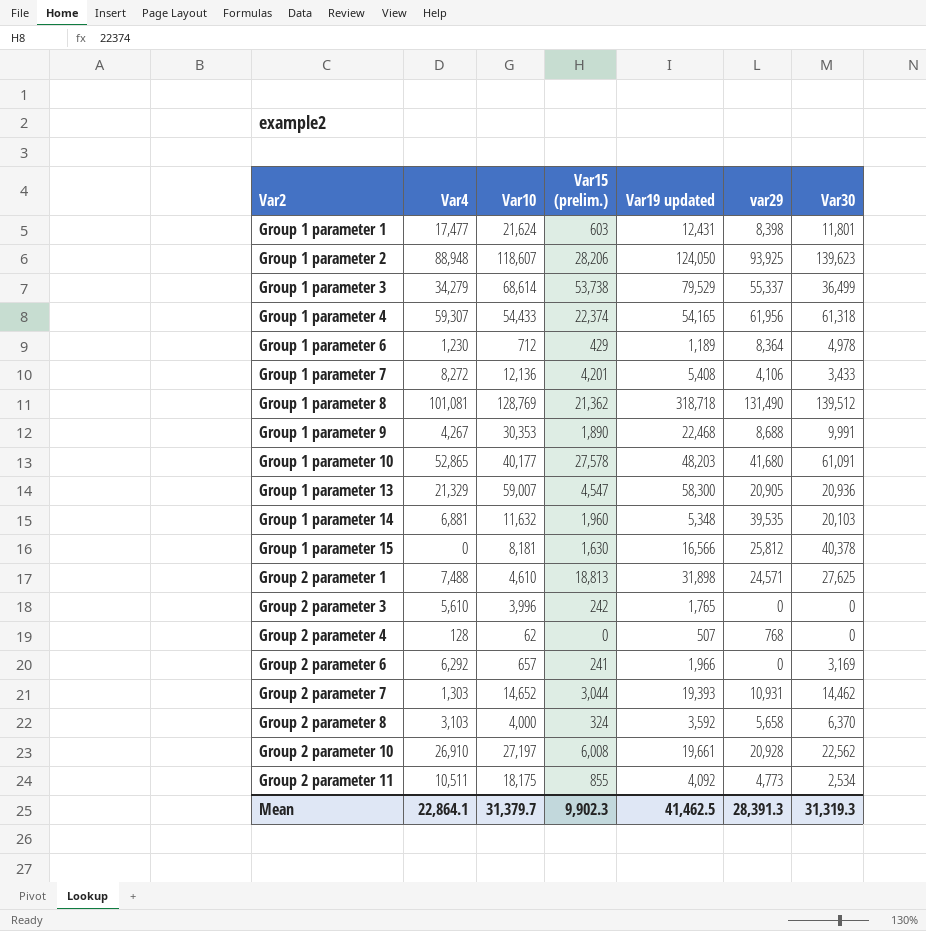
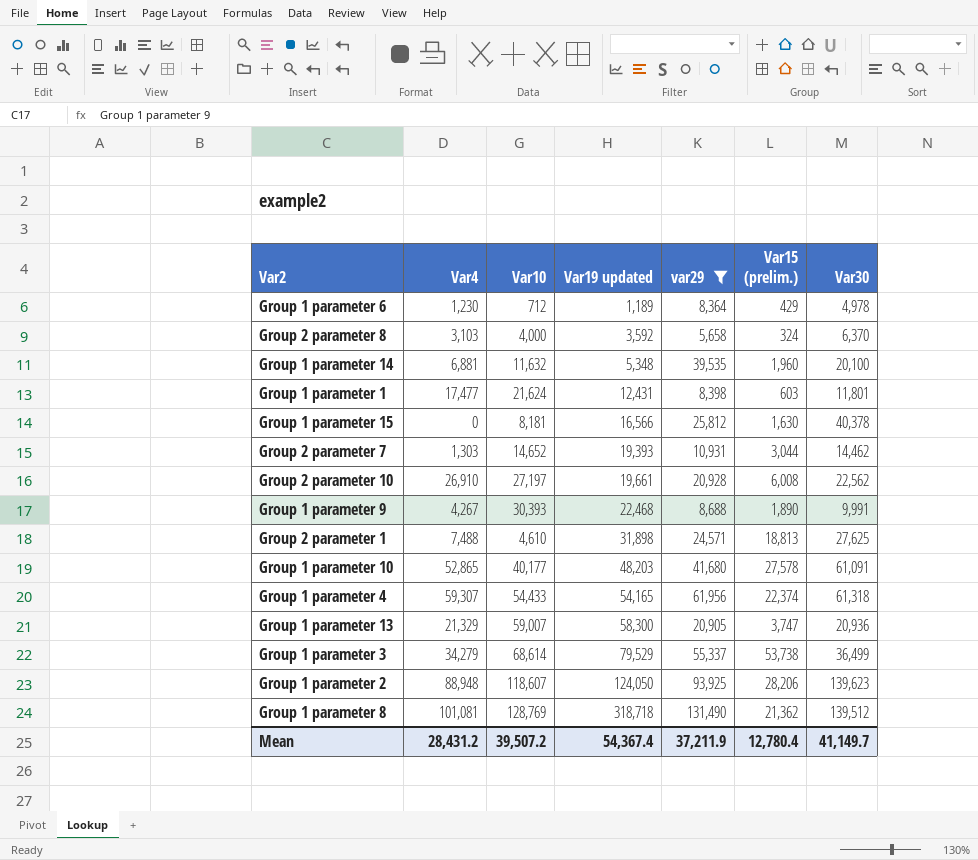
filter: none -> var29 >= 5,658
row order: Var2 ascending -> Var19 updated ascending
column Var15 (prelim.) | position: 4 -> 6
Group 1 parameter 14 | Var30: 20,103 -> 20,100
Group 1 parameter 9 | Var10: 30,353 -> 30,393
Group 1 parameter 13 | Var15 (prelim.): 4,547 -> 3,747
Mean | Var4: 22,864.1 -> 28,431.2
Mean | Var10: 31,379.7 -> 39,507.2
Mean | Var19 updated: 41,462.5 -> 54,367.4
Mean | var29: 28,391.3 -> 37,211.9
Mean | Var15 (prelim.): 9,902.3 -> 12,780.4
Mean | Var30: 31,319.3 -> 41,149.7

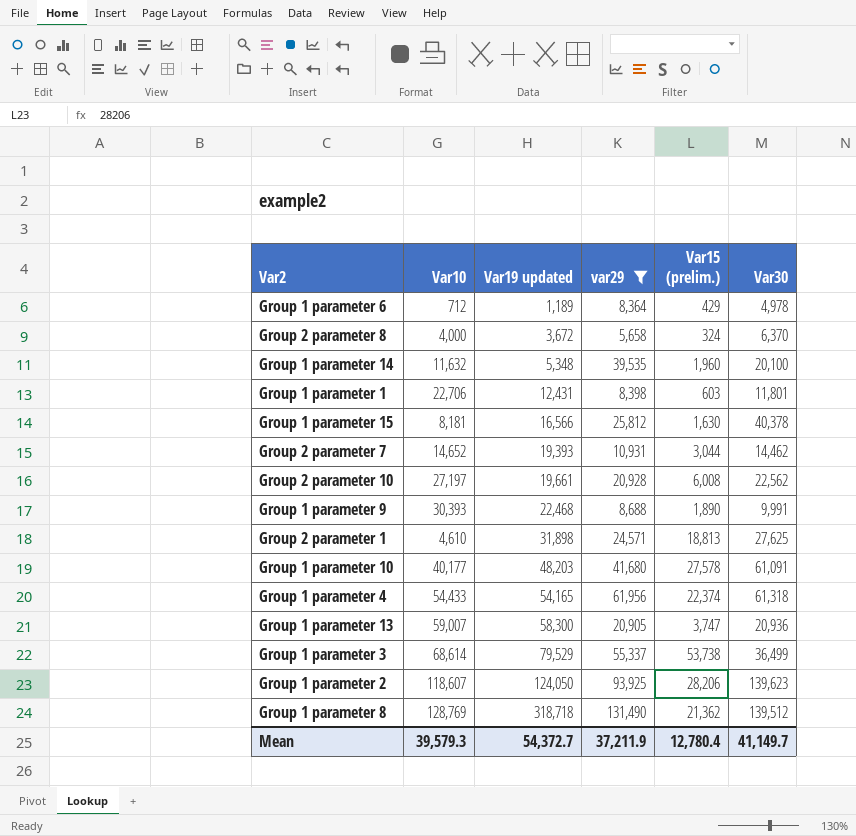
column Var4 | position: 2 -> none
Group 2 parameter 8 | Var19 updated: 3,592 -> 3,672
Group 1 parameter 1 | Var10: 21,624 -> 22,706
Mean | Var10: 39,507.2 -> 39,579.3
Mean | Var19 updated: 54,367.4 -> 54,372.7

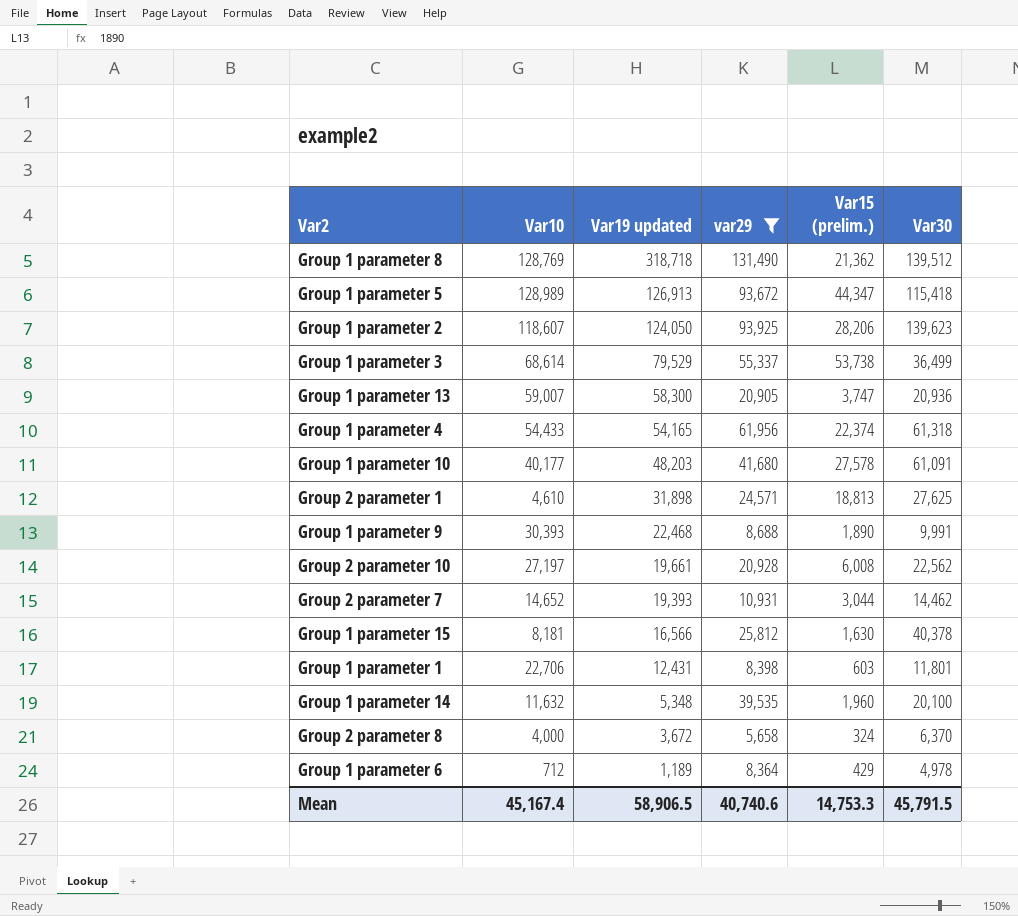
row order: Var19 updated ascending -> Var19 updated descending
row Group 1 parameter 5: none -> 128,989 | 126,913 | 93,672 | 44,347 | 115,418
Mean | Var10: 39,579.3 -> 45,167.4
Mean | Var19 updated: 54,372.7 -> 58,906.5
Mean | var29: 37,211.9 -> 40,740.6
Mean | Var15 (prelim.): 12,780.4 -> 14,753.3
Mean | Var30: 41,149.7 -> 45,791.5

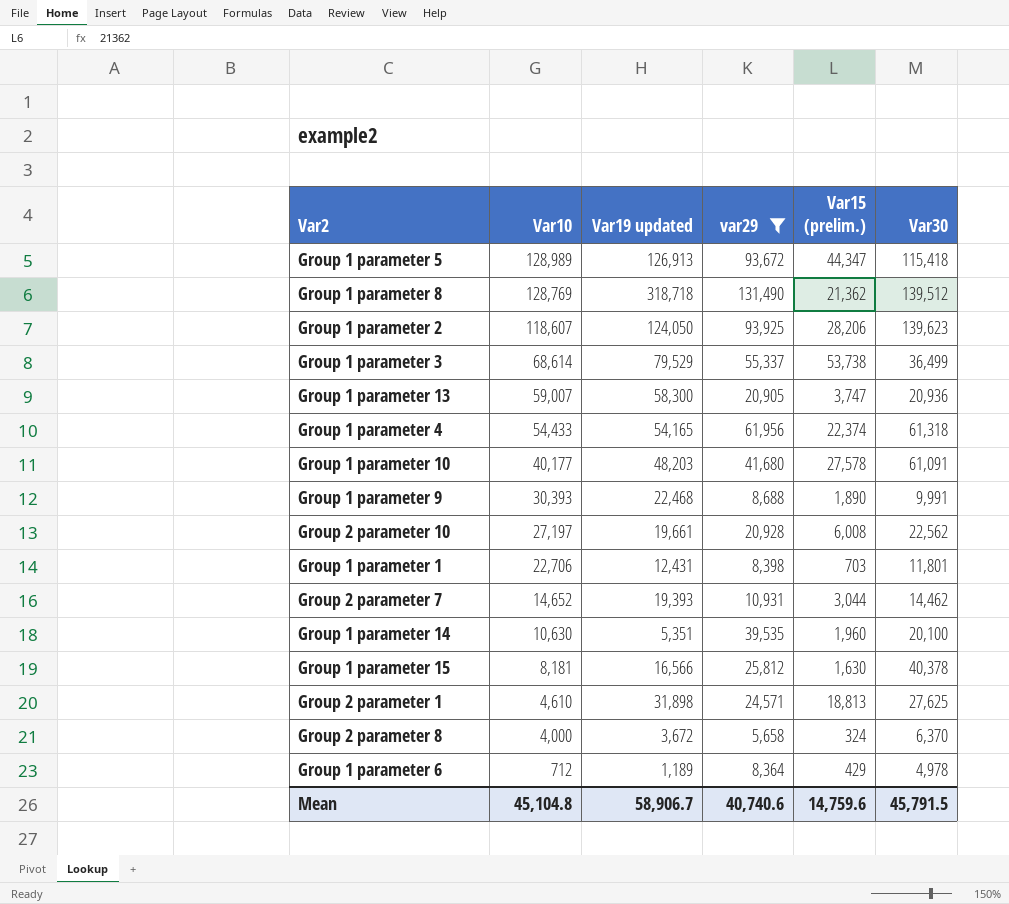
row order: Var19 updated descending -> Var10 descending
Group 1 parameter 1 | Var15 (prelim.): 603 -> 703
Group 1 parameter 14 | Var10: 11,632 -> 10,630
Group 1 parameter 14 | Var19 updated: 5,348 -> 5,351
Mean | Var10: 45,167.4 -> 45,104.8
Mean | Var19 updated: 58,906.5 -> 58,906.7
Mean | Var15 (prelim.): 14,753.3 -> 14,759.6

